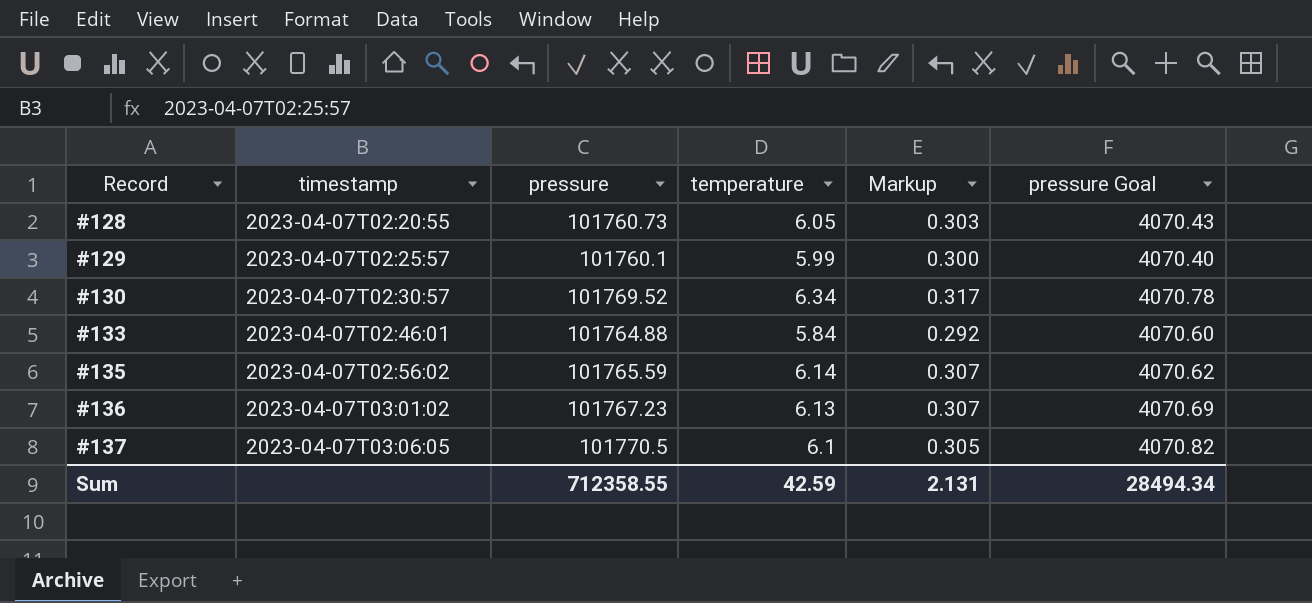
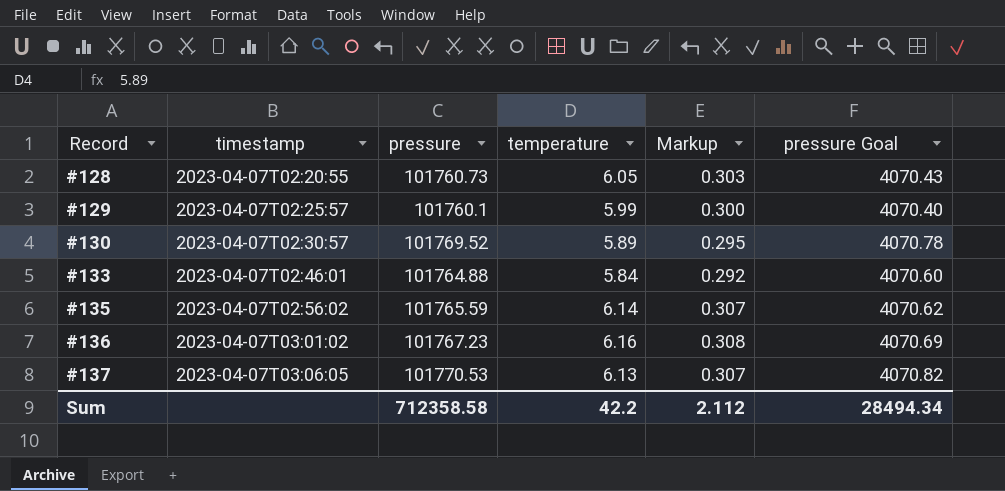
#130 | temperature: 6.34 -> 5.89
#130 | Markup: 0.317 -> 0.295
#136 | temperature: 6.13 -> 6.16
#136 | Markup: 0.307 -> 0.308
#137 | pressure: 101770.5 -> 101770.53
#137 | temperature: 6.1 -> 6.13
#137 | Markup: 0.305 -> 0.307
Sum | pressure: 712358.55 -> 712358.58
Sum | temperature: 42.59 -> 42.2
Sum | Markup: 2.131 -> 2.112

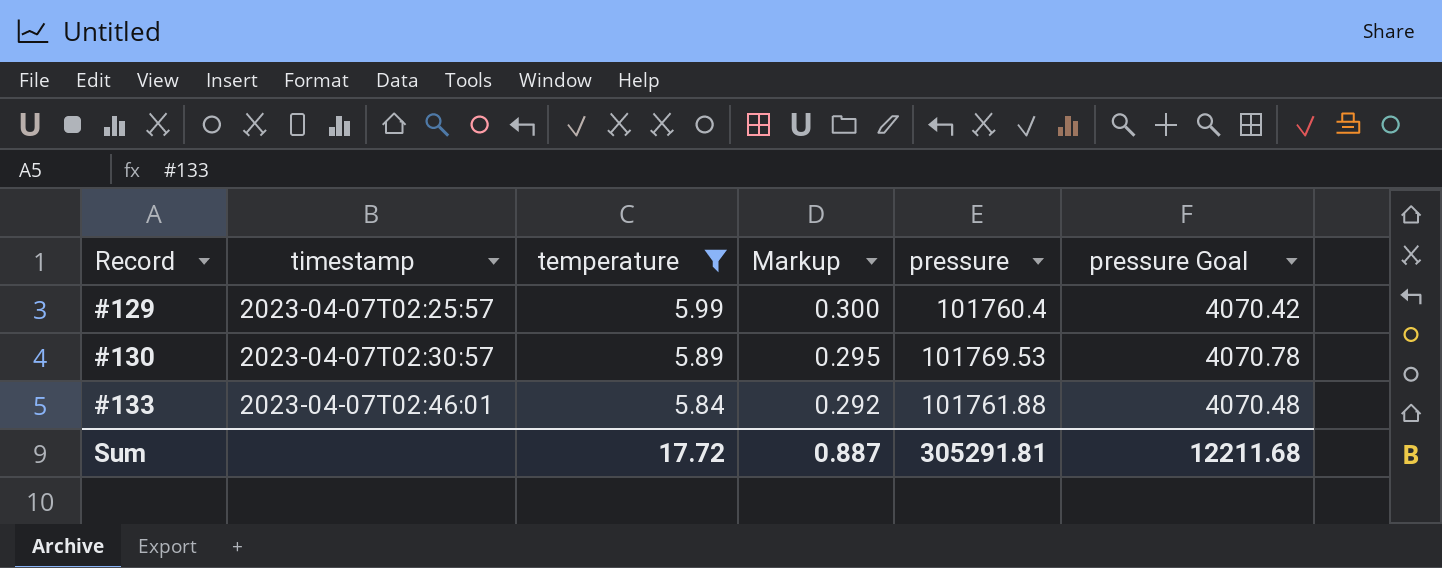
filter: none -> temperature <= 5.99
column pressure | position: 3 -> 5
#129 | pressure: 101760.1 -> 101760.4
#129 | pressure Goal: 4070.40 -> 4070.42
#130 | pressure: 101769.52 -> 101769.53
#133 | pressure: 101764.88 -> 101761.88
#133 | pressure Goal: 4070.60 -> 4070.48
Sum | temperature: 42.2 -> 17.72
Sum | Markup: 2.112 -> 0.887
Sum | pressure: 712358.58 -> 305291.81
Sum | pressure Goal: 28494.34 -> 12211.68

